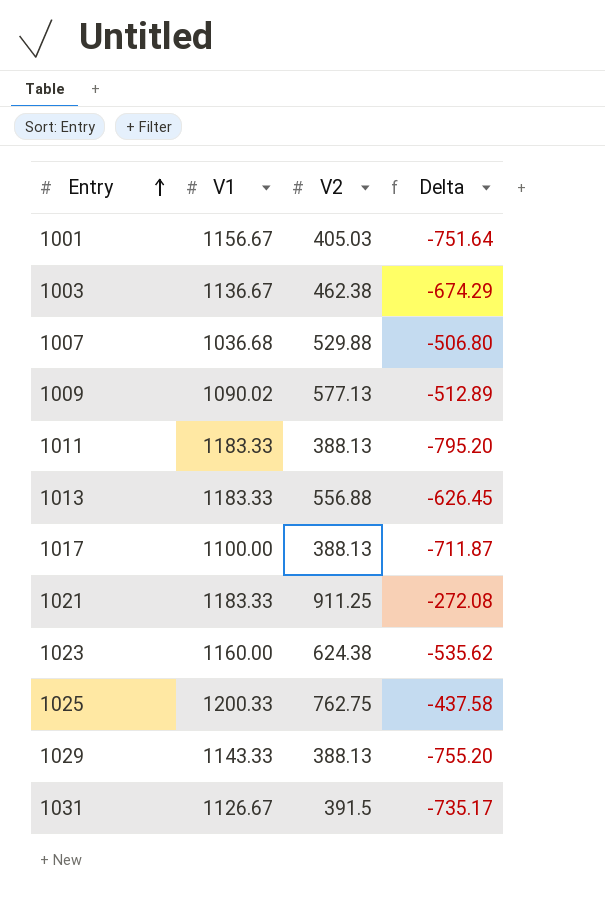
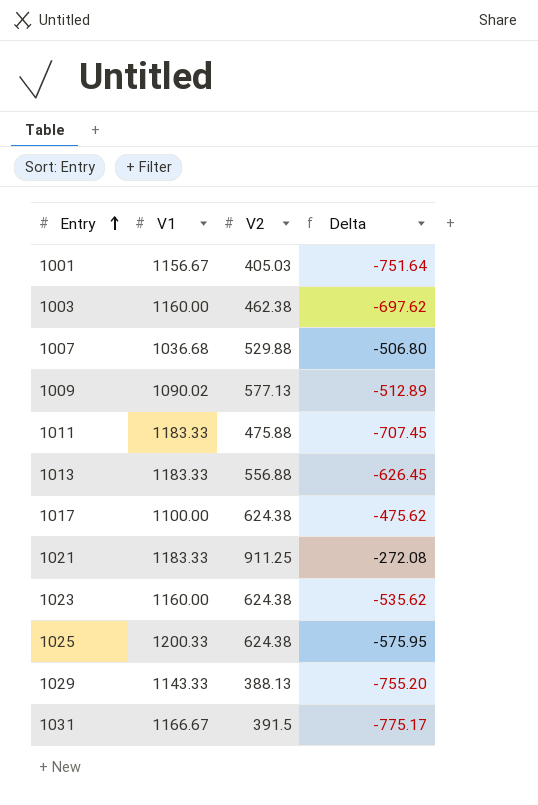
1003 | V1: 1136.67 -> 1160.00
1003 | Delta: -674.29 -> -697.62
1011 | V2: 388.13 -> 475.88
1011 | Delta: -795.20 -> -707.45
1017 | V2: 388.13 -> 624.38
1017 | Delta: -711.87 -> -475.62
1025 | V2: 762.75 -> 624.38
1025 | Delta: -437.58 -> -575.95
1031 | V1: 1126.67 -> 1166.67
1031 | Delta: -735.17 -> -775.17

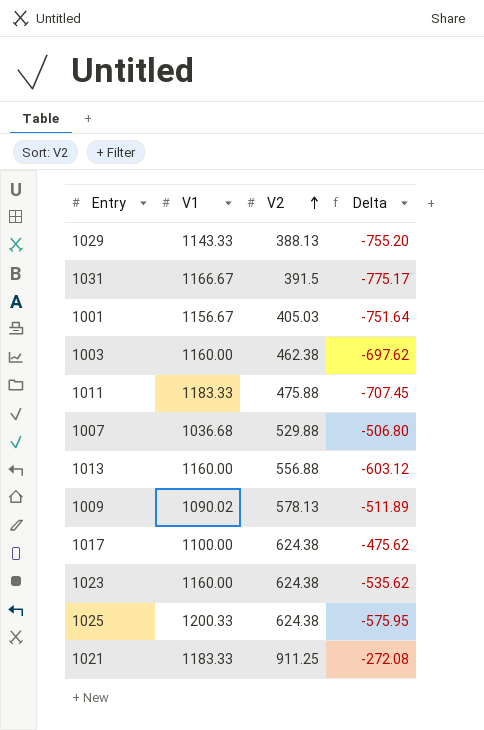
row order: Entry ascending -> V2 ascending
1013 | V1: 1183.33 -> 1160.00
1013 | Delta: -626.45 -> -603.12
1009 | V2: 577.13 -> 578.13
1009 | Delta: -512.89 -> -511.89

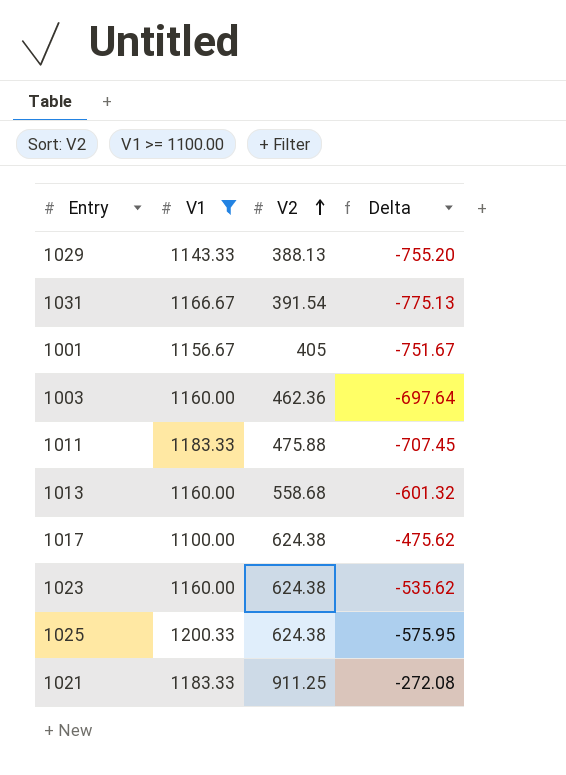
filter: none -> V1 >= 1100.00
1031 | V2: 391.5 -> 391.54
1031 | Delta: -775.17 -> -775.13
1001 | V2: 405.03 -> 405
1001 | Delta: -751.64 -> -751.67
1003 | V2: 462.38 -> 462.36
1003 | Delta: -697.62 -> -697.64
1013 | V2: 556.88 -> 558.68
1013 | Delta: -603.12 -> -601.32

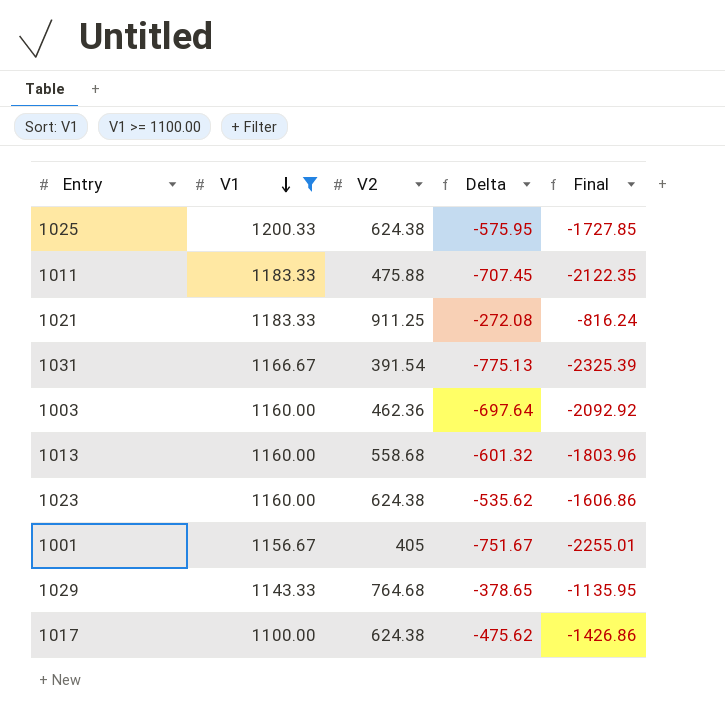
row order: V2 ascending -> V1 descending
column Final | formula: none -> [Delta] * 3
1029 | V2: 388.13 -> 764.68
1029 | Delta: -755.20 -> -378.65

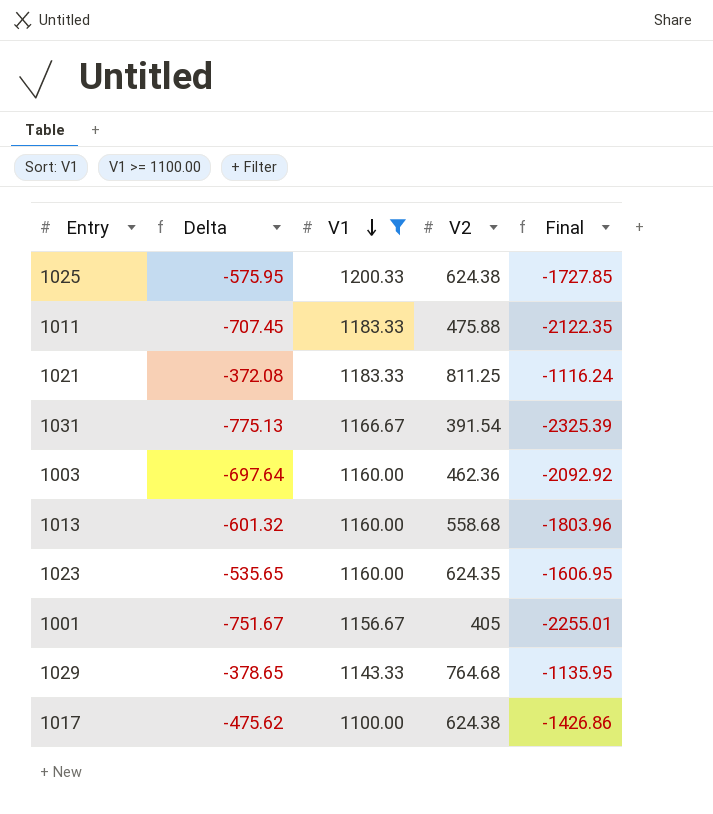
column Delta | position: 4 -> 2
1021 | Delta: -272.08 -> -372.08
1021 | V2: 911.25 -> 811.25
1021 | Final: -816.24 -> -1116.24
1023 | Delta: -535.62 -> -535.65
1023 | V2: 624.38 -> 624.35
1023 | Final: -1606.86 -> -1606.95

